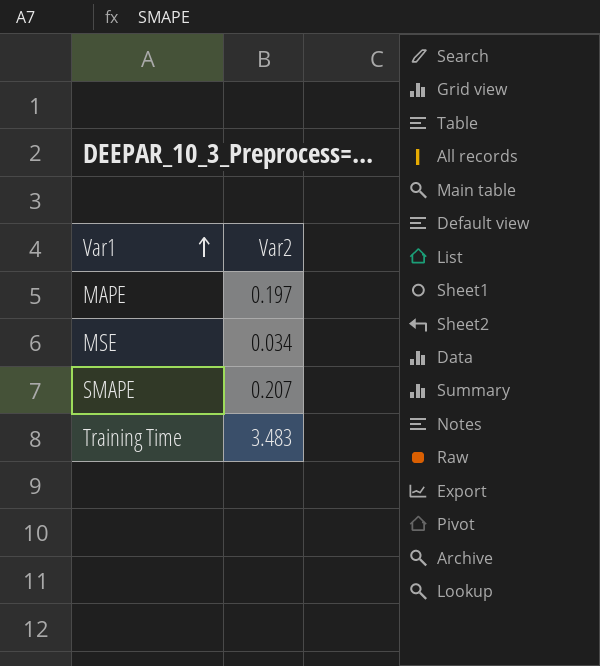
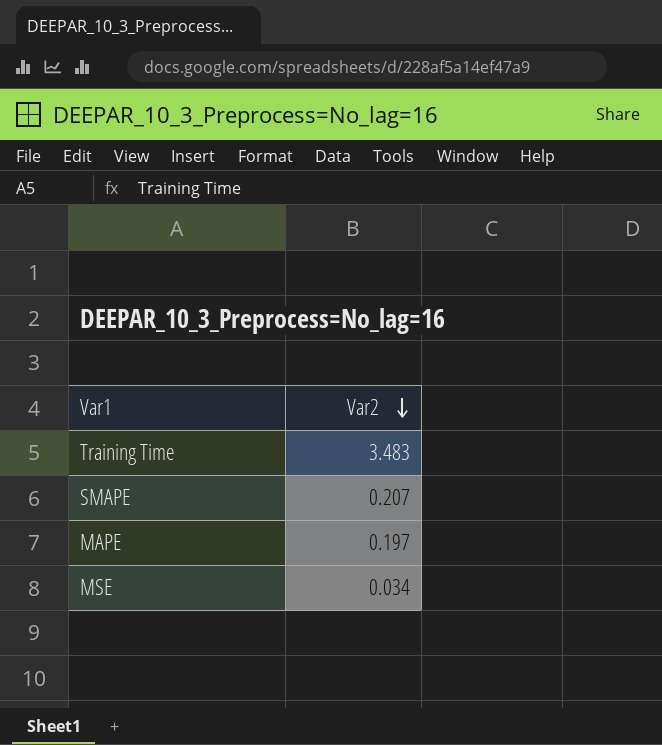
row order: Var1 ascending -> Var2 descending

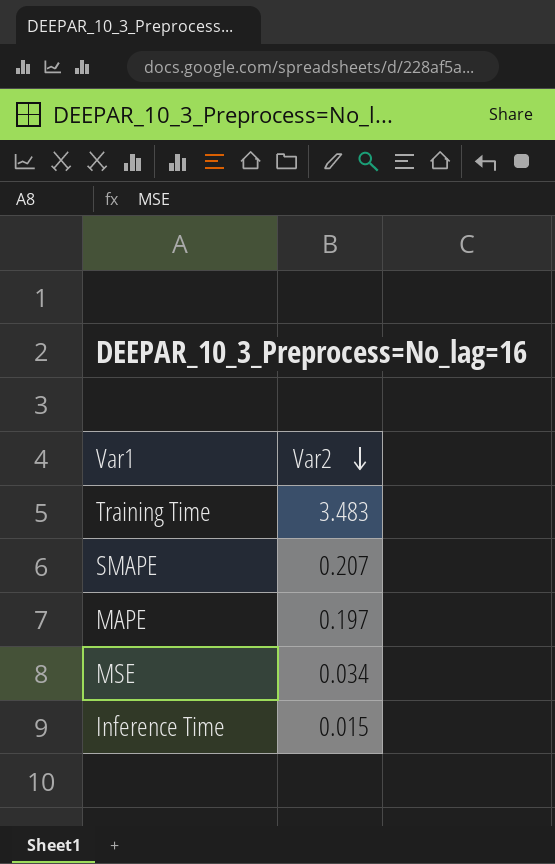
row Inference Time: none -> 0.015

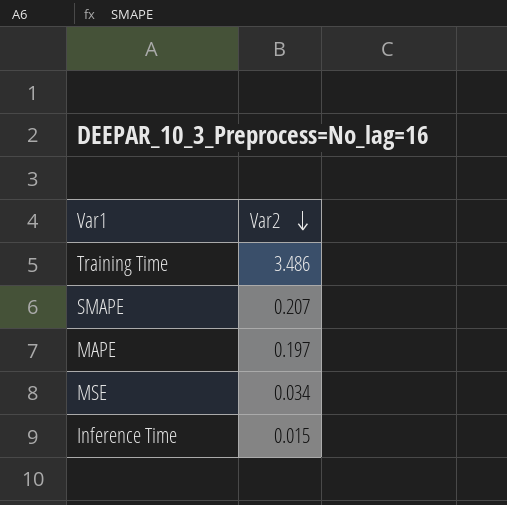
Training Time | Var2: 3.483 -> 3.486

